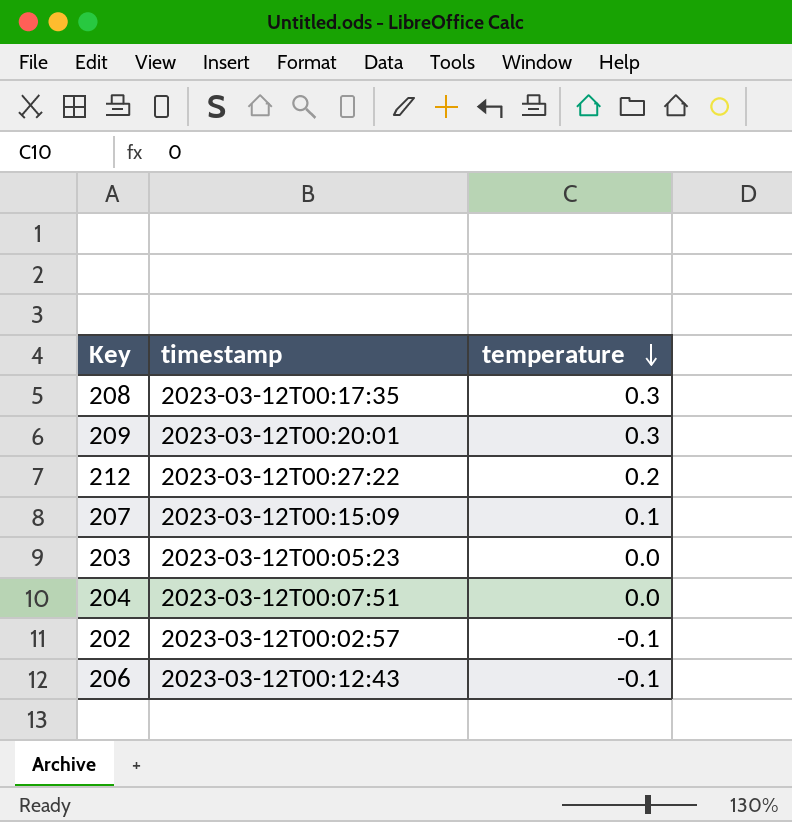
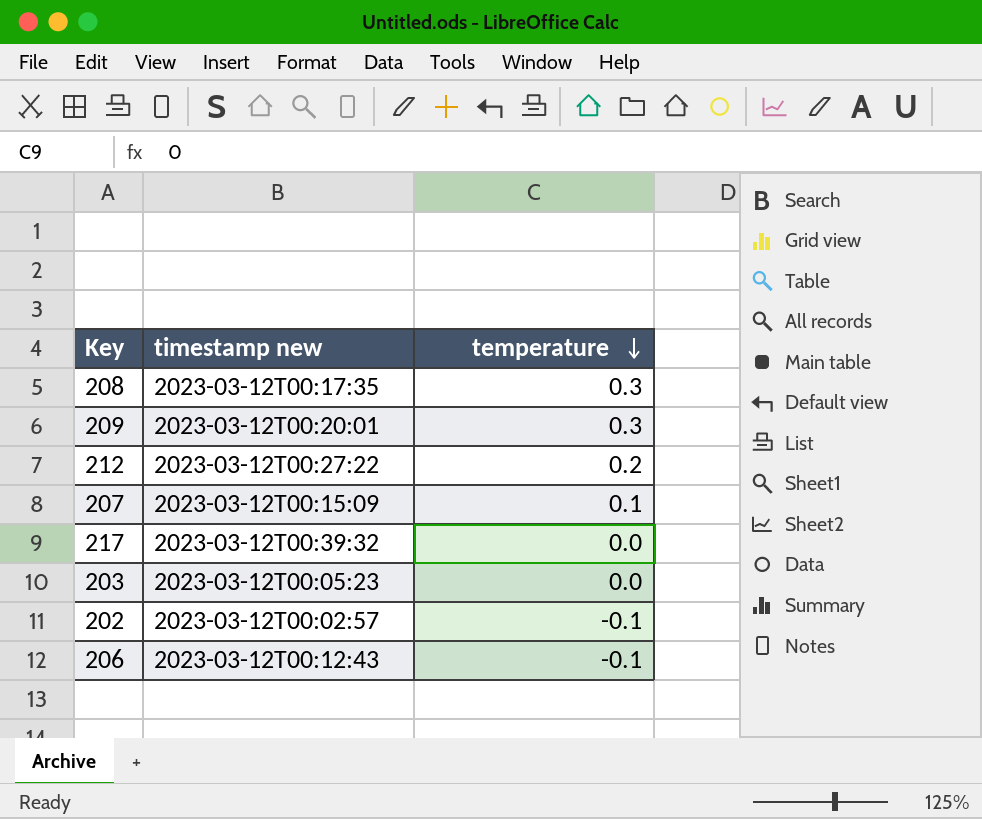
column name: timestamp -> timestamp new
row 204: 2023-03-12T00:07:51 | 0.0 -> none
row 217: none -> 2023-03-12T00:39:32 | 0.0

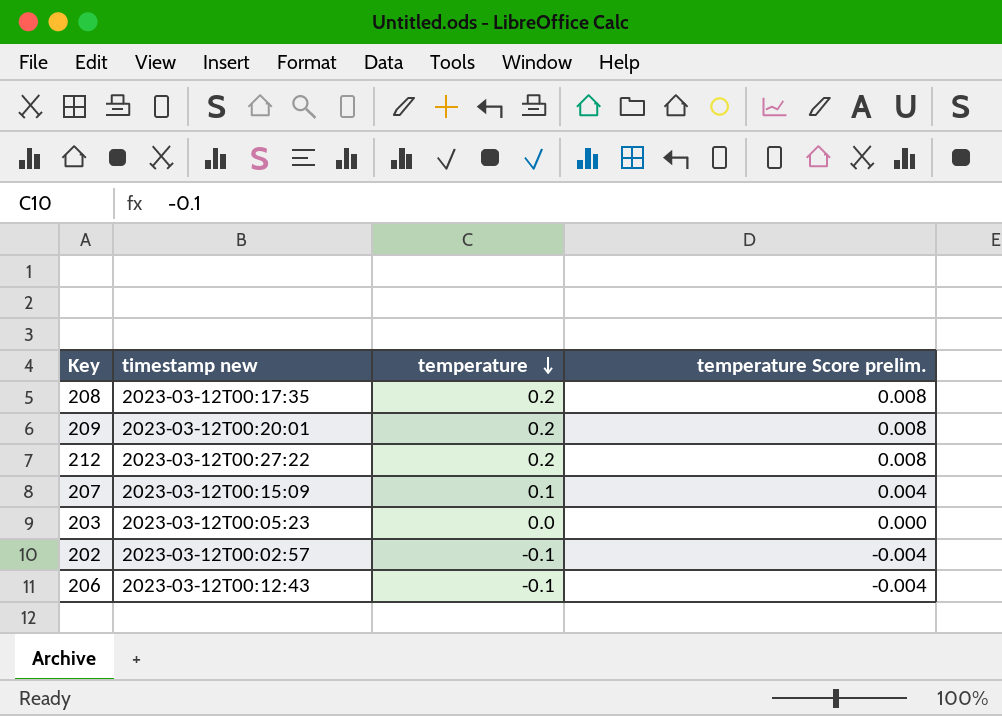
column temperature Score prelim. | formula: none -> [temperature] * 0.04
row 217: 2023-03-12T00:39:32 | 0.0 -> none
208 | temperature: 0.3 -> 0.2
209 | temperature: 0.3 -> 0.2

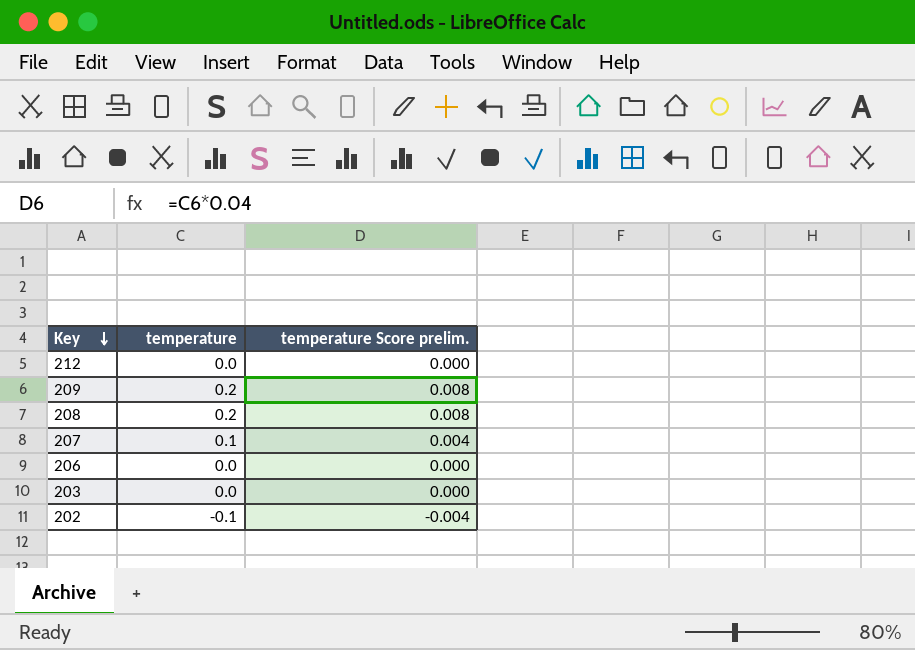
row order: temperature descending -> Key descending
column timestamp new | position: 2 -> none
212 | temperature: 0.2 -> 0.0
212 | temperature Score prelim.: 0.008 -> 0.000
206 | temperature: -0.1 -> 0.0
206 | temperature Score prelim.: -0.004 -> 0.000

